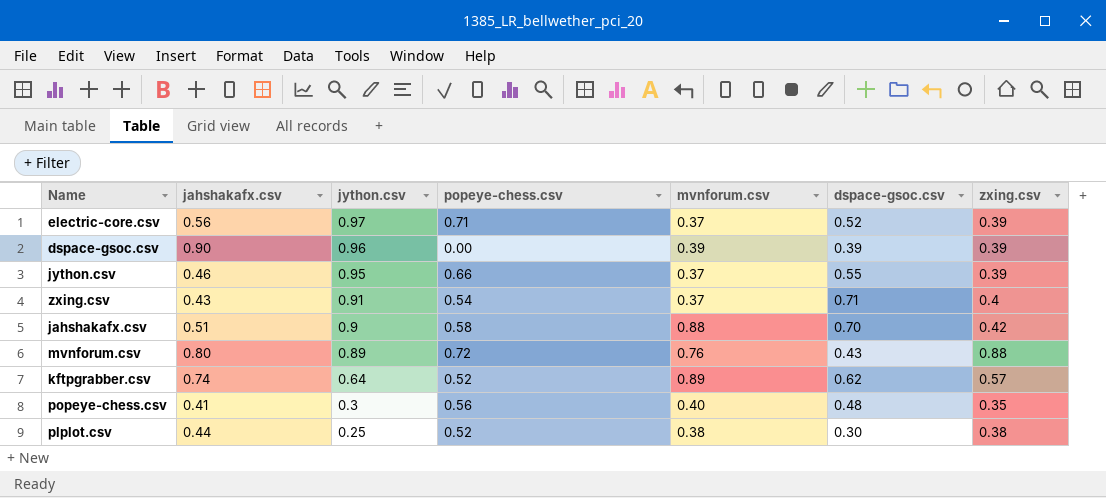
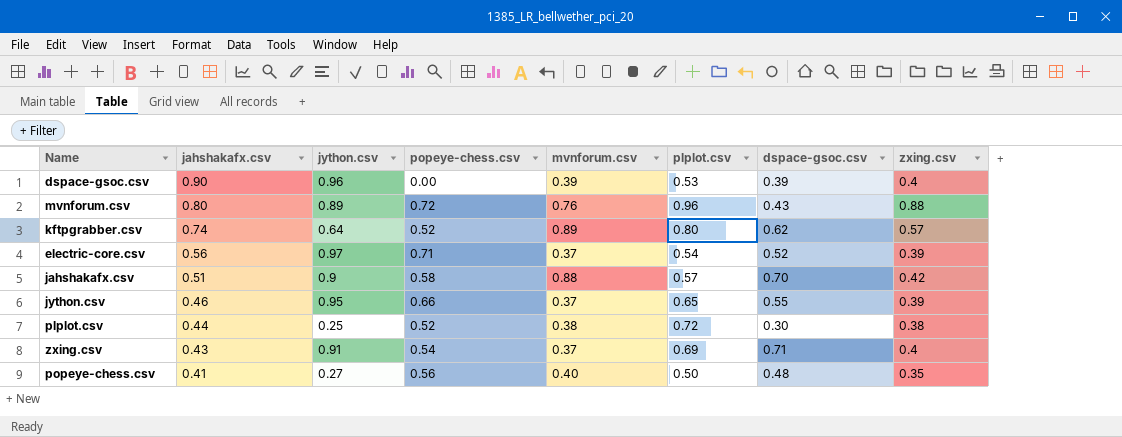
row order: jython.csv descending -> jahshakafx.csv descending
column plplot.csv | position: none -> 6
dspace-gsoc.csv | zxing.csv: 0.39 -> 0.4
popeye-chess.csv | jython.csv: 0.3 -> 0.27

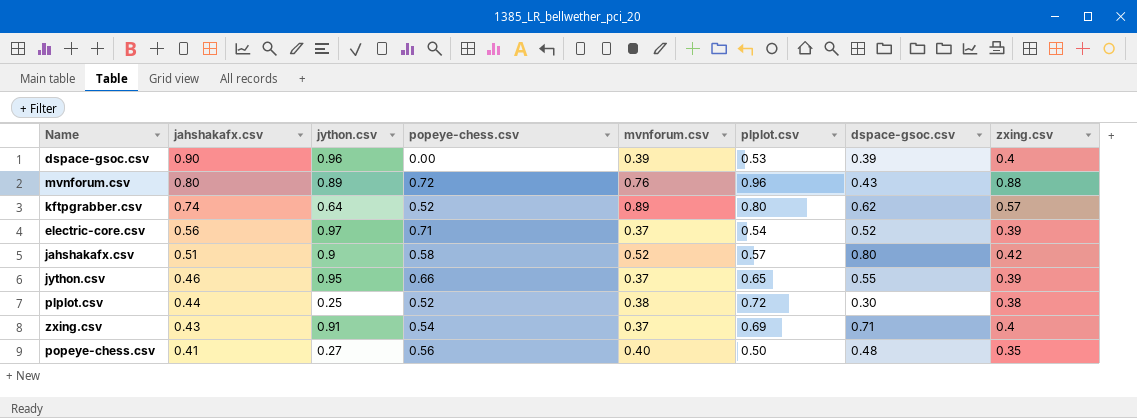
jahshakafx.csv | mvnforum.csv: 0.88 -> 0.52
jahshakafx.csv | dspace-gsoc.csv: 0.70 -> 0.80

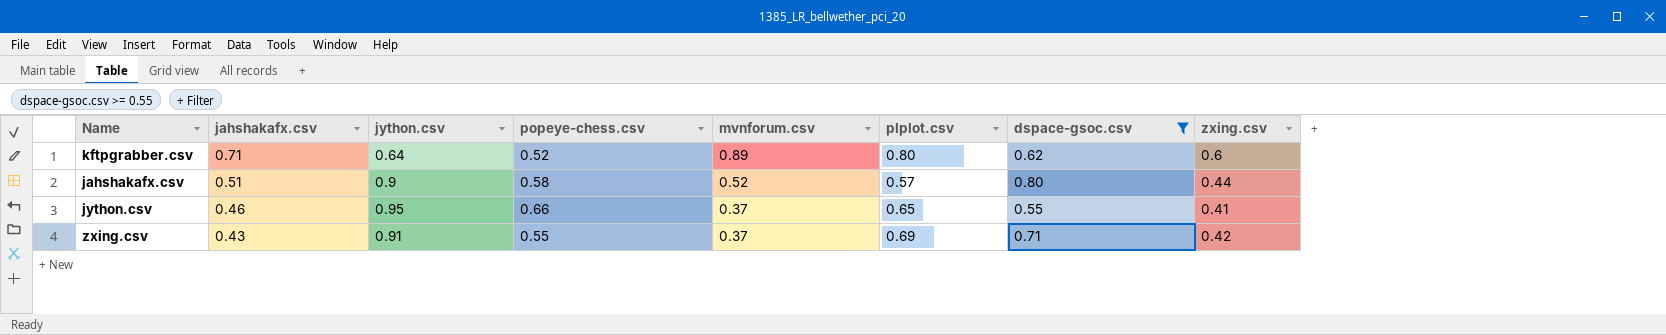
filter: none -> dspace-gsoc.csv >= 0.55
kftpgrabber.csv | jahshakafx.csv: 0.74 -> 0.71
kftpgrabber.csv | zxing.csv: 0.57 -> 0.6
jahshakafx.csv | zxing.csv: 0.42 -> 0.44
jython.csv | zxing.csv: 0.39 -> 0.41
zxing.csv | popeye-chess.csv: 0.54 -> 0.55
zxing.csv | zxing.csv: 0.4 -> 0.42

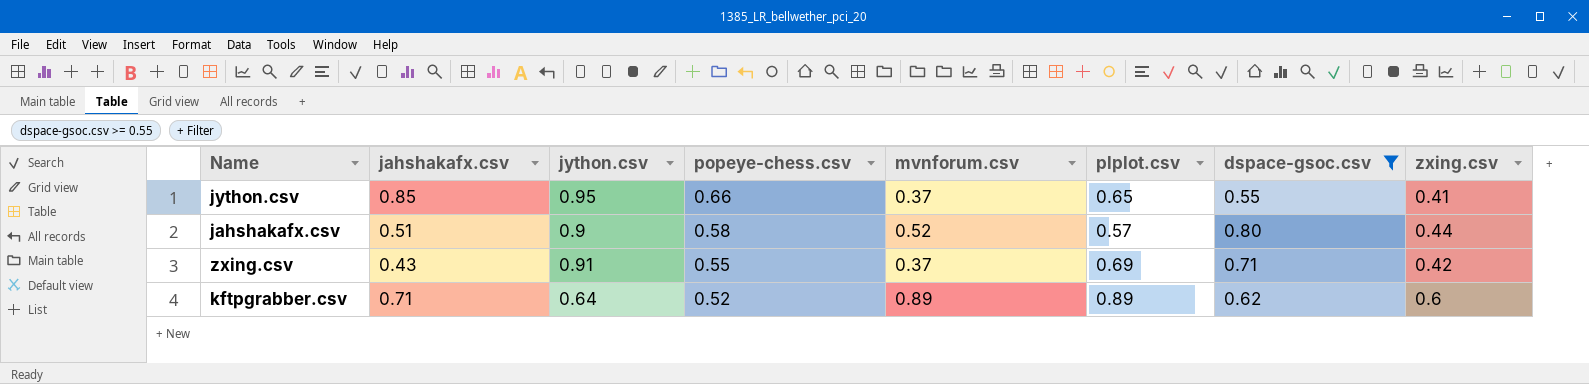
row order: jahshakafx.csv descending -> popeye-chess.csv descending
jython.csv | jahshakafx.csv: 0.46 -> 0.85
kftpgrabber.csv | plplot.csv: 0.80 -> 0.89

